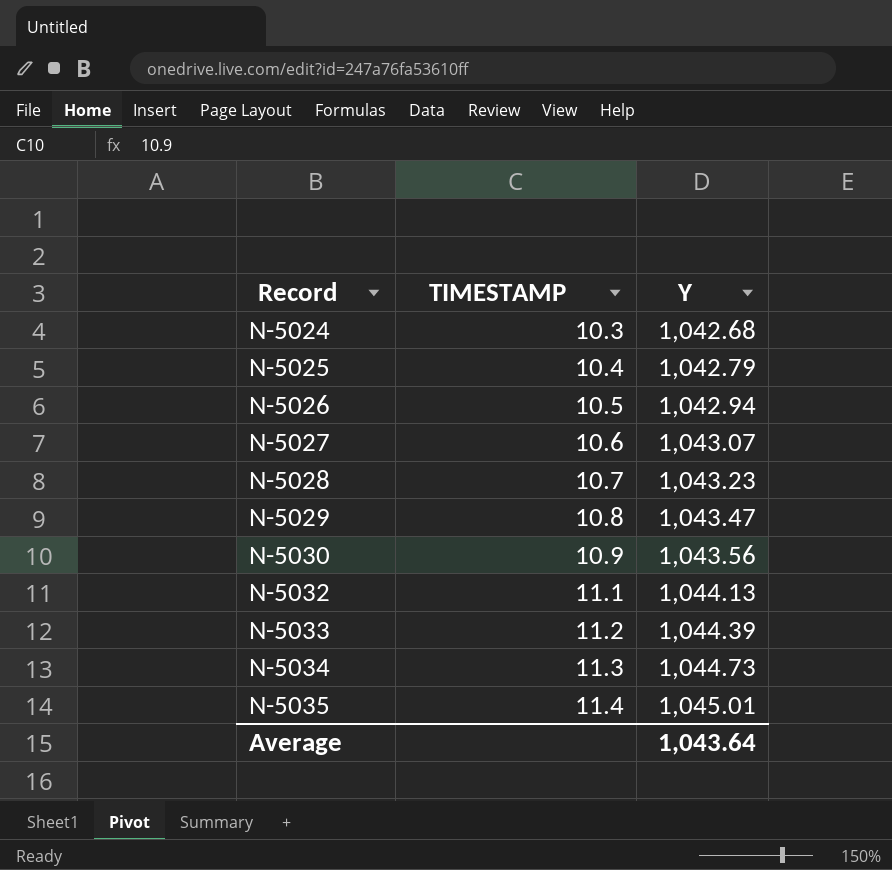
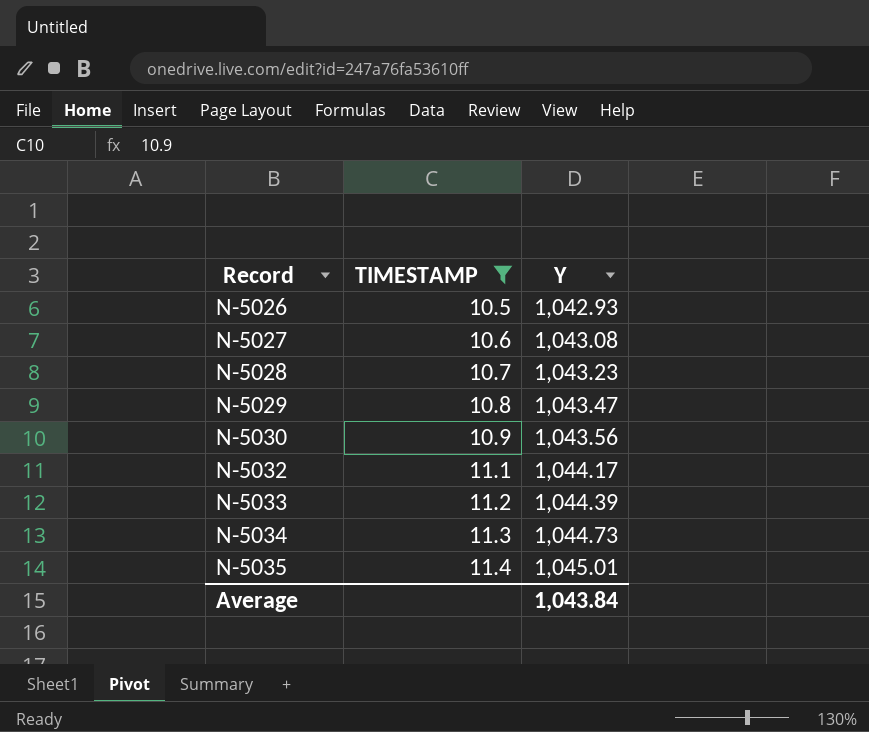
filter: none -> TIMESTAMP >= 10.5
N-5026 | Y: 1,042.94 -> 1,042.93
N-5027 | Y: 1,043.07 -> 1,043.08
N-5032 | Y: 1,044.13 -> 1,044.17
Average | Y: 1,043.64 -> 1,043.84

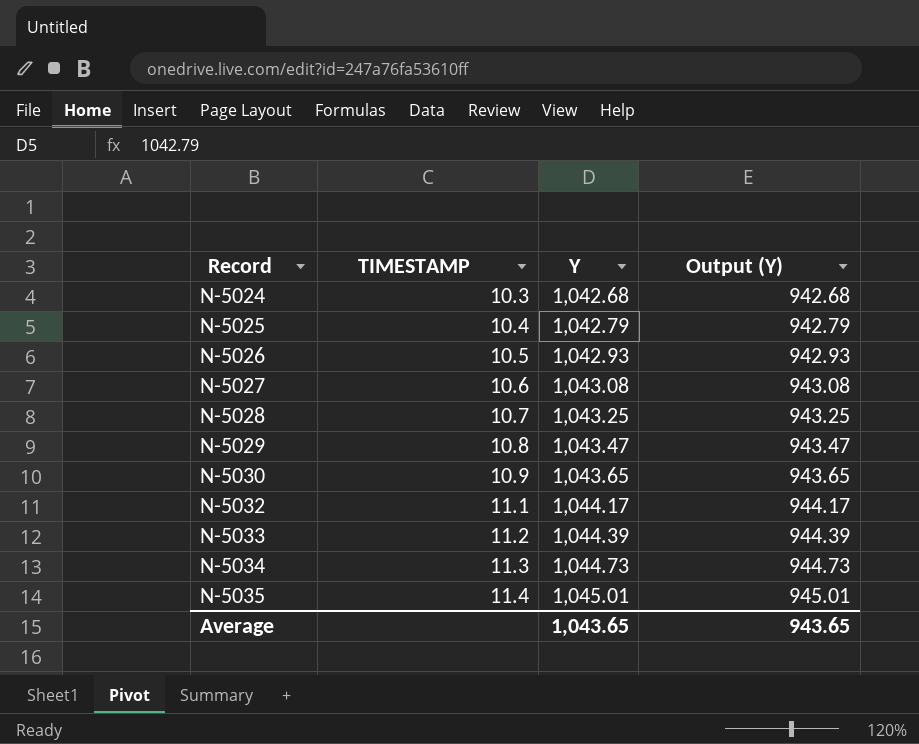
filter: TIMESTAMP >= 10.5 -> none
column Output (Y) | formula: none -> [Y] - 100
N-5028 | Y: 1,043.23 -> 1,043.25
N-5030 | Y: 1,043.56 -> 1,043.65
Average | Y: 1,043.84 -> 1,043.65

